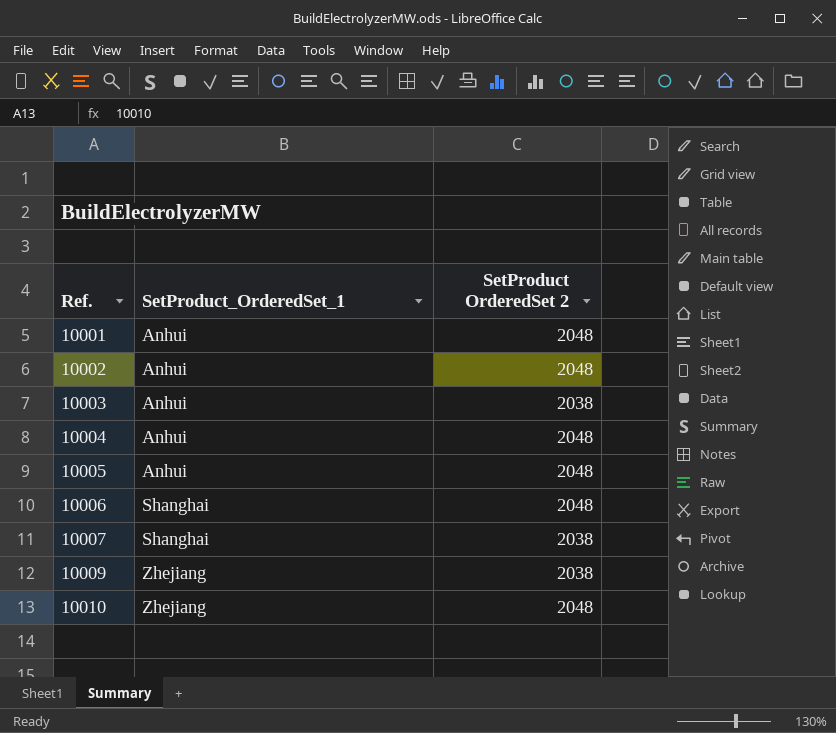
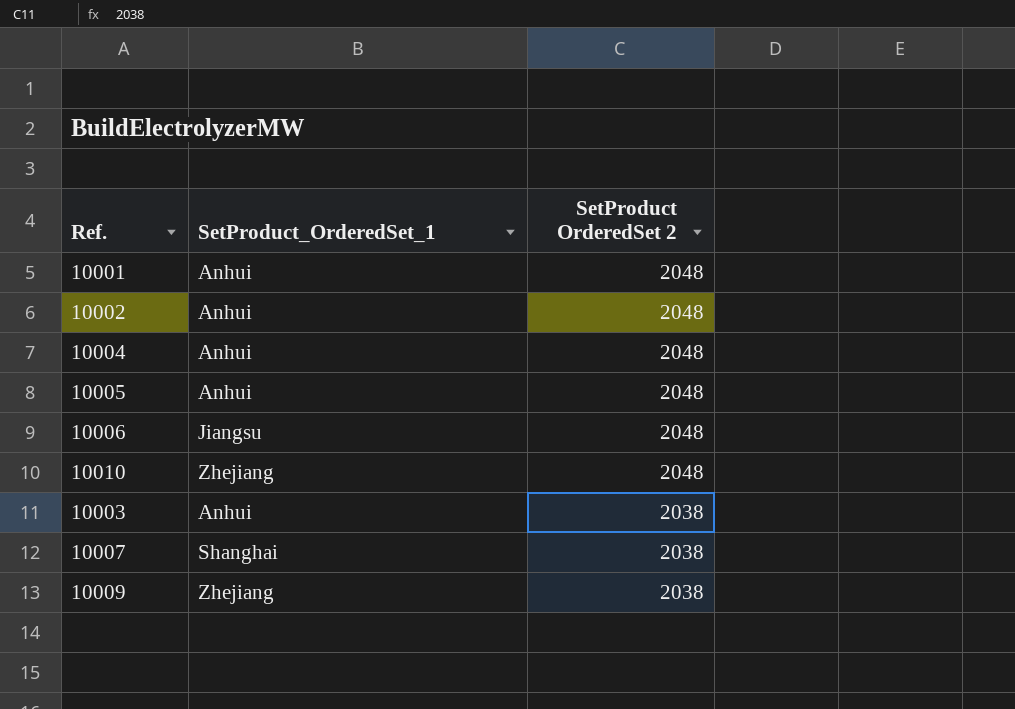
row order: Ref. ascending -> SetProduct OrderedSet 2 descending
10006 | SetProduct_OrderedSet_1: Shanghai -> Jiangsu

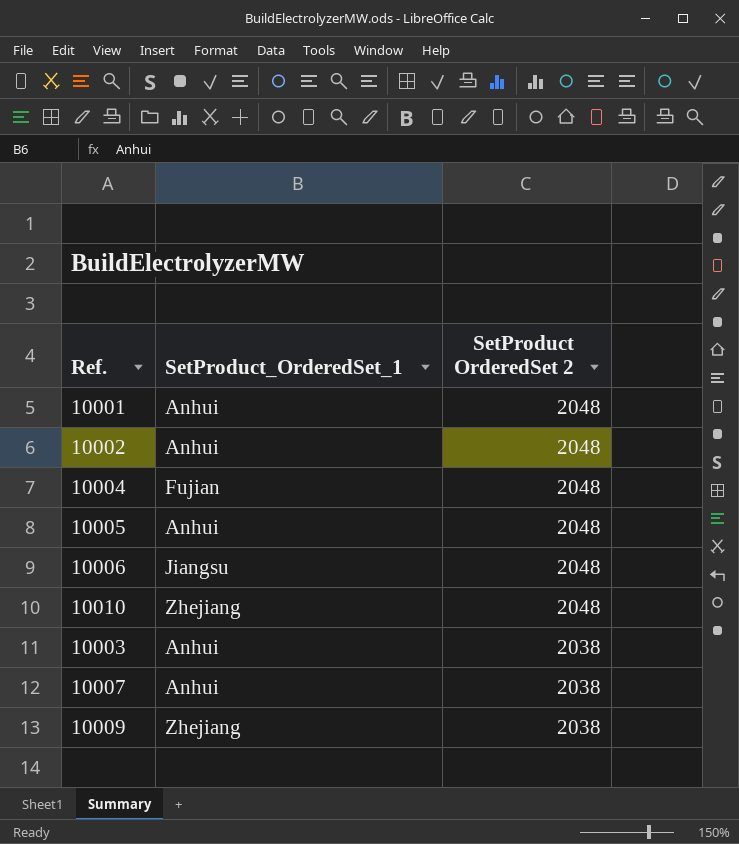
10004 | SetProduct_OrderedSet_1: Anhui -> Fujian
10007 | SetProduct_OrderedSet_1: Shanghai -> Anhui

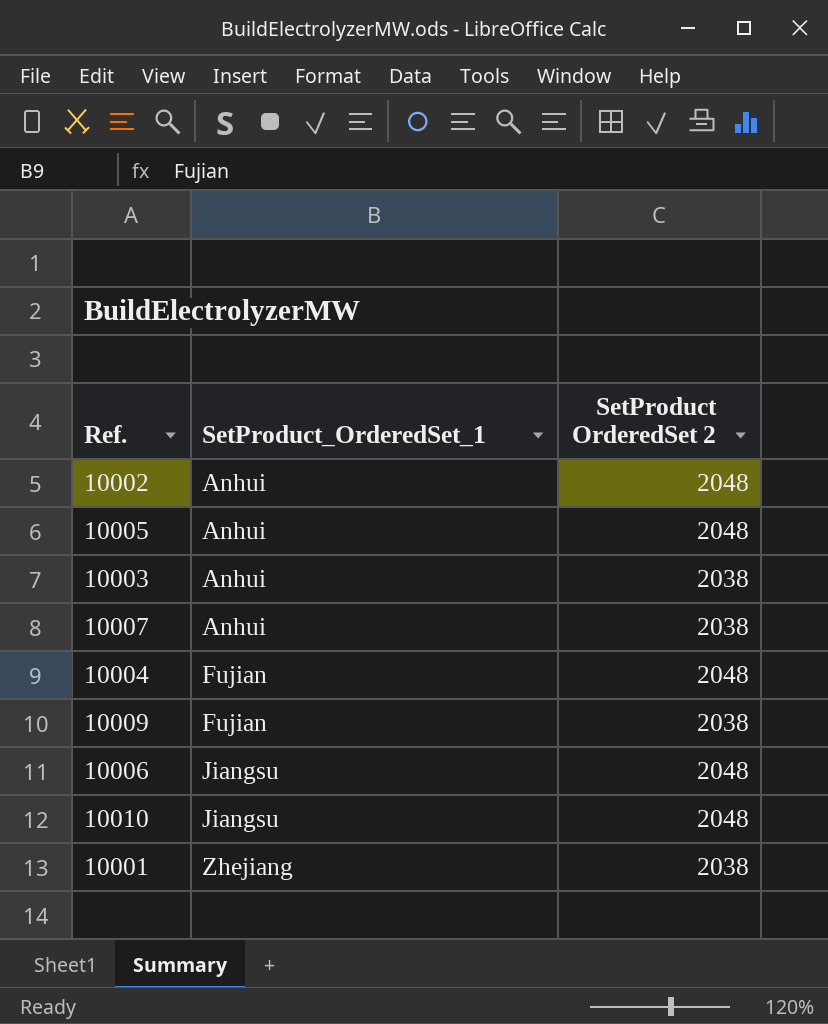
row order: SetProduct OrderedSet 2 descending -> SetProduct_OrderedSet_1 ascending
10009 | SetProduct_OrderedSet_1: Zhejiang -> Fujian
10010 | SetProduct_OrderedSet_1: Zhejiang -> Jiangsu
10001 | SetProduct_OrderedSet_1: Anhui -> Zhejiang
10001 | SetProduct OrderedSet 2: 2048 -> 2038

